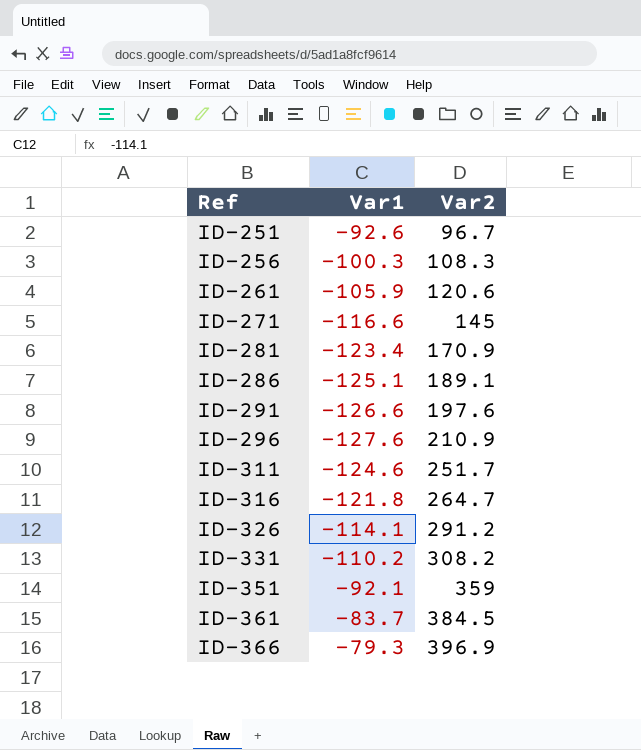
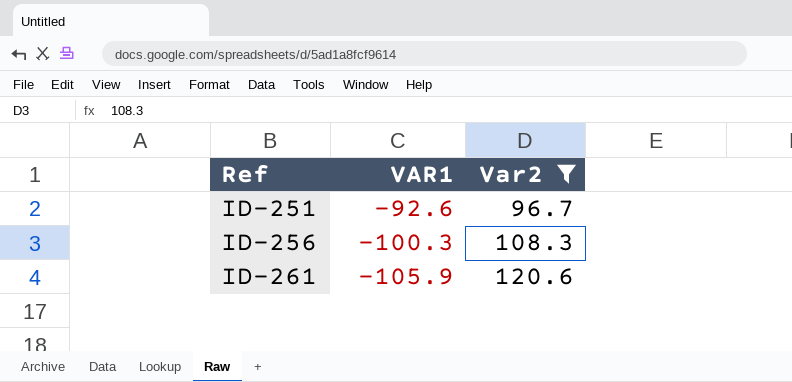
filter: none -> Var2 <= 120.6
column name: Var1 -> VAR1

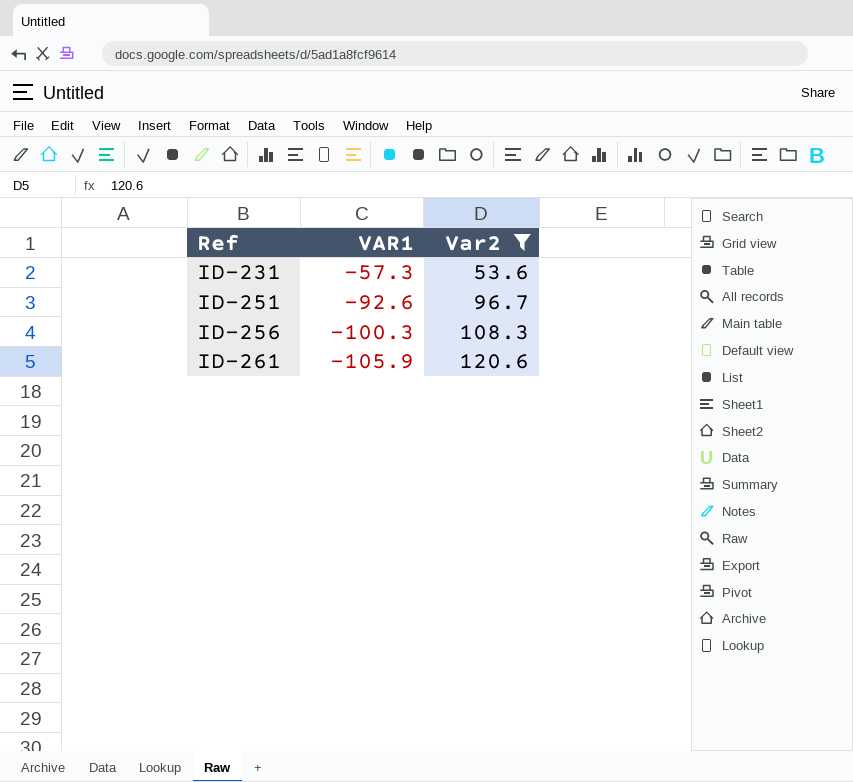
row ID-231: none -> -57.3 | 53.6

